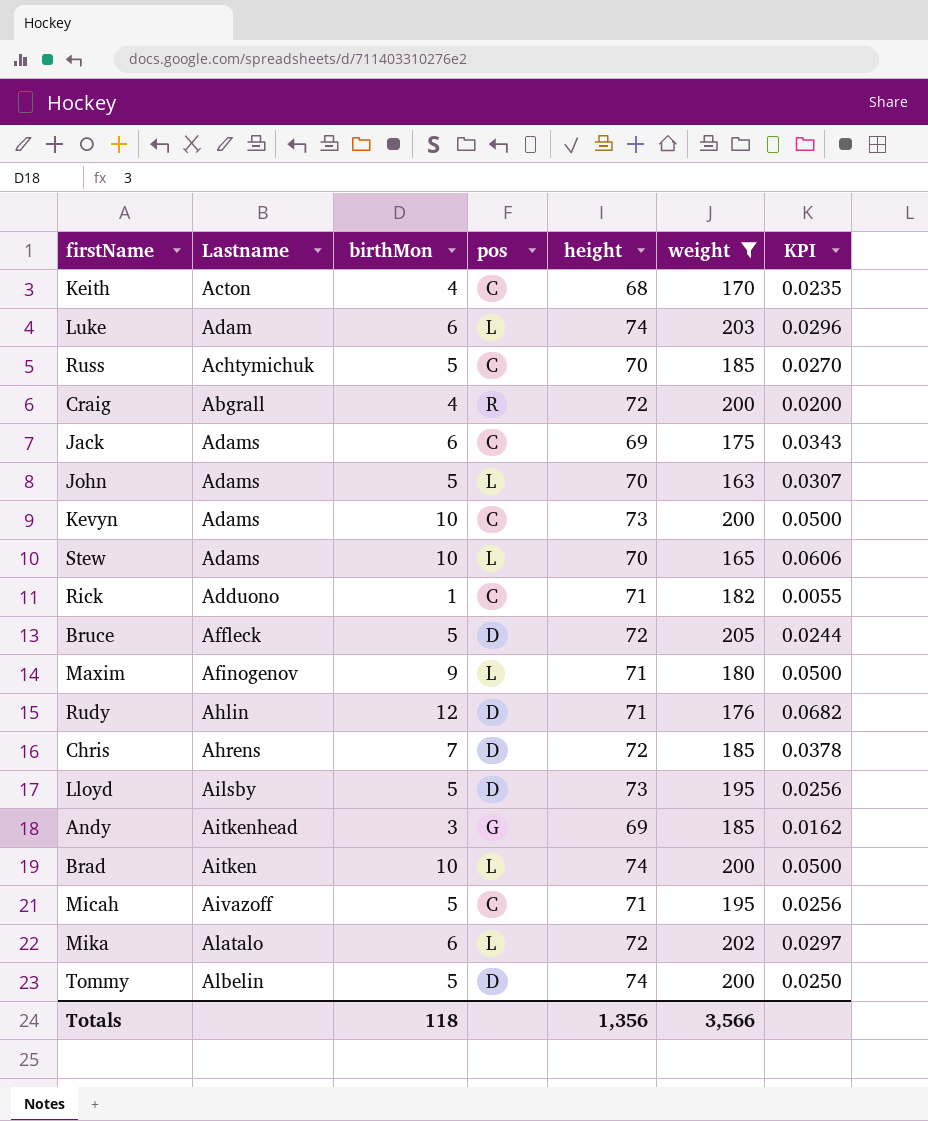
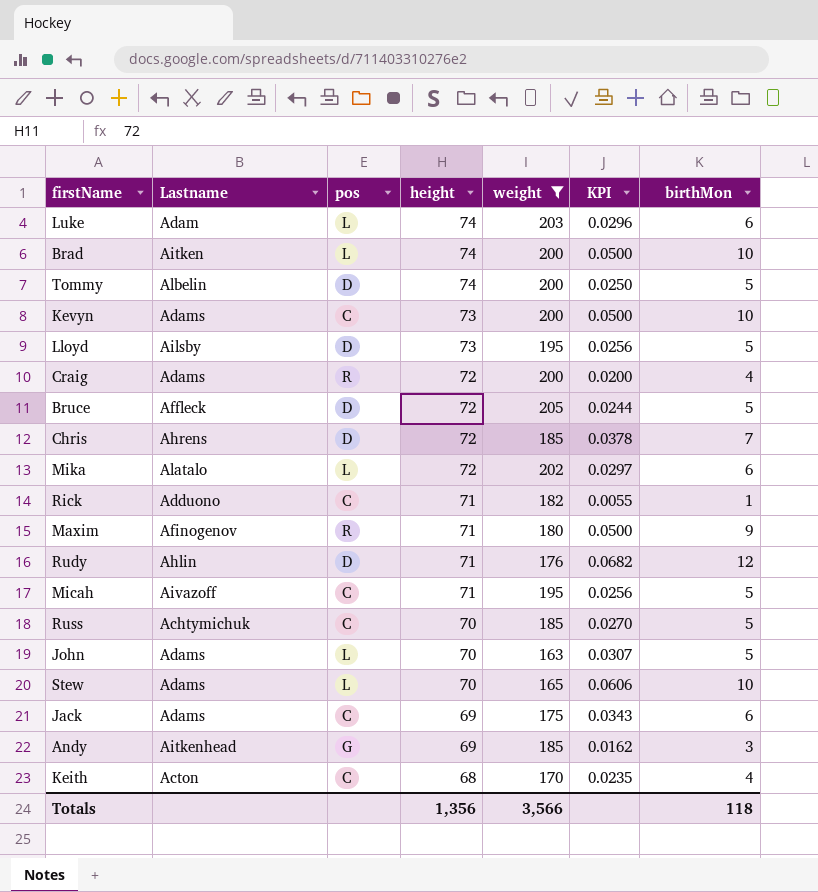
row order: none -> height descending
column birthMon | position: 3 -> 7
Craig | Lastname: Abgrall -> Adams
Maxim | pos: L -> R

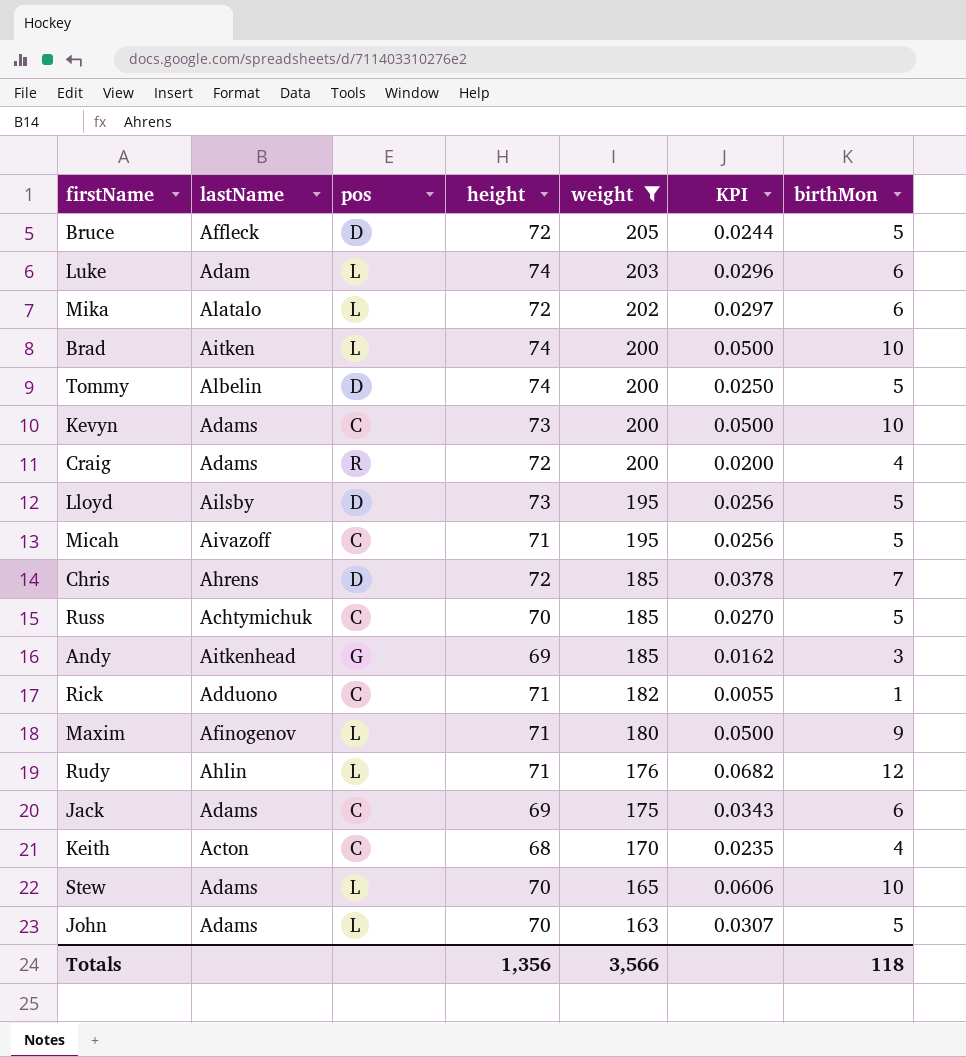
row order: height descending -> weight descending
column name: Lastname -> lastName
Maxim | pos: R -> L
Rudy | pos: D -> L

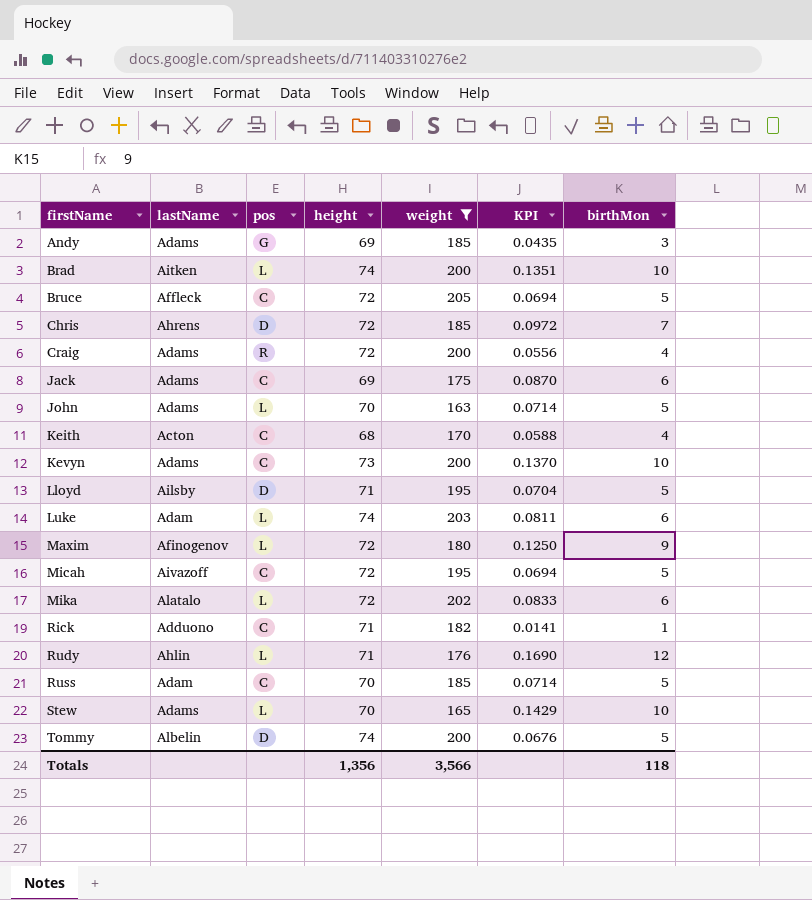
row order: weight descending -> firstName ascending
column KPI | formula: [birthMon] / [weight] -> [birthMon] / [height]
Andy | lastName: Aitkenhead -> Adams
Bruce | pos: D -> C
Lloyd | height: 73 -> 71
Maxim | height: 71 -> 72
Micah | height: 71 -> 72
Russ | lastName: Achtymichuk -> Adam

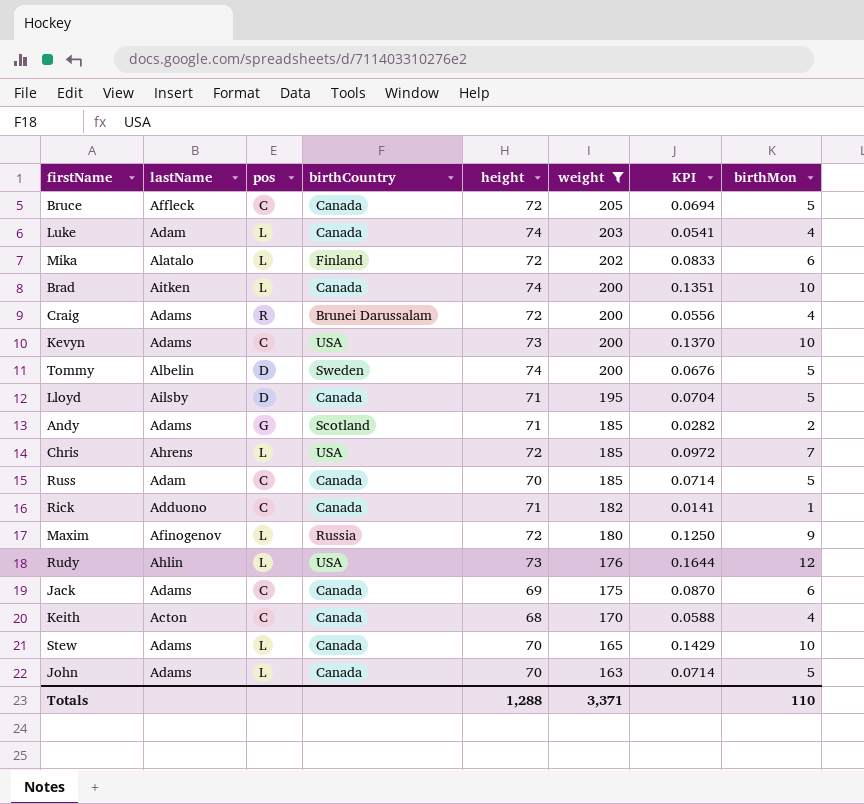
row order: firstName ascending -> weight descending
column birthCountry | position: none -> 4
row Micah: Aivazoff | C | 72 | 195 | 0.0694 | 5 -> none
Luke | KPI: 0.0811 -> 0.0541
Luke | birthMon: 6 -> 4
Andy | height: 69 -> 71
Andy | KPI: 0.0435 -> 0.0282
Andy | birthMon: 3 -> 2
Chris | pos: D -> L
Rudy | height: 71 -> 73
Rudy | KPI: 0.1690 -> 0.1644
Totals | height: 1,356 -> 1,288
Totals | weight: 3,566 -> 3,371
Totals | birthMon: 118 -> 110

